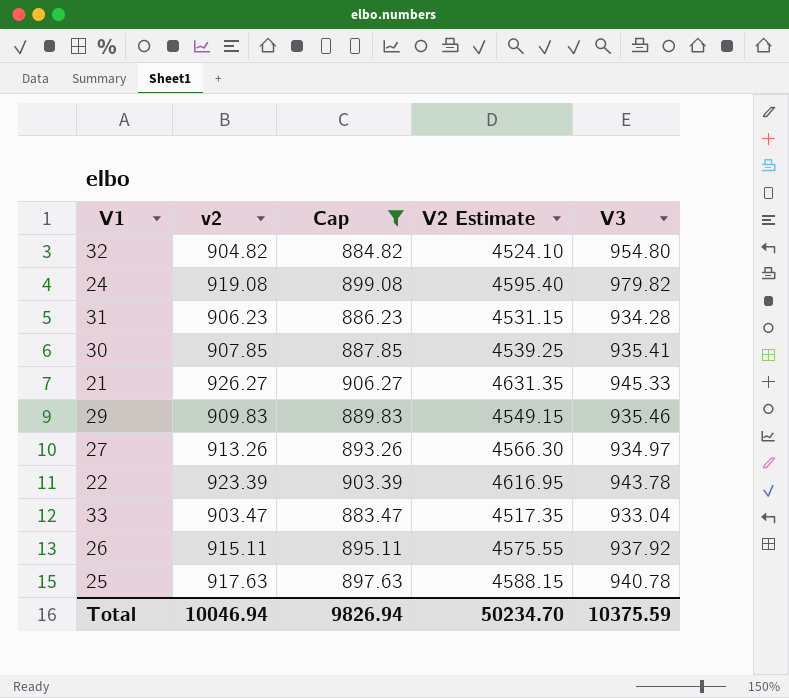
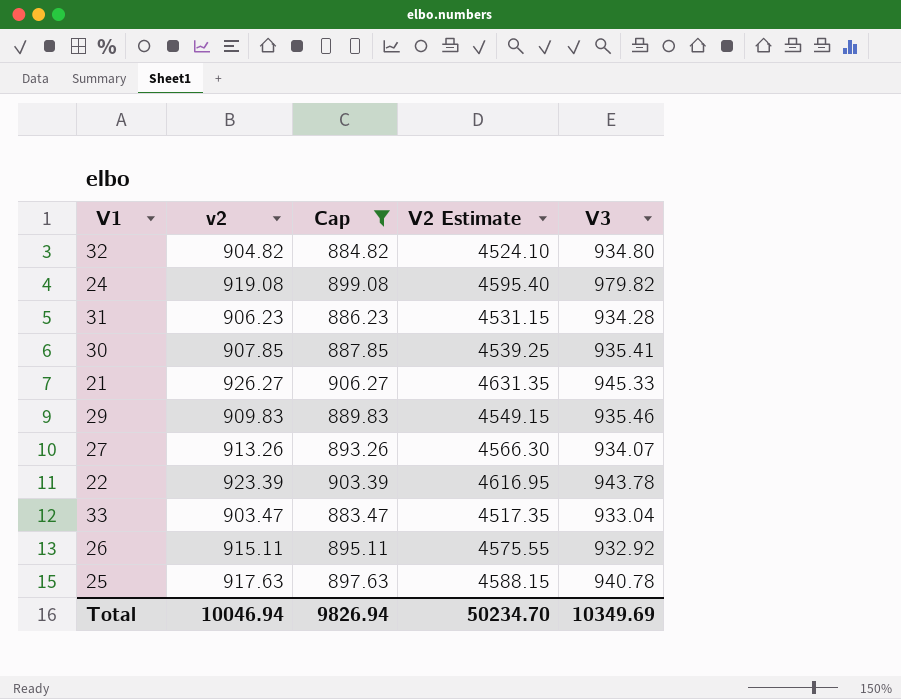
32 | V3: 954.80 -> 934.80
27 | V3: 934.97 -> 934.07
26 | V3: 937.92 -> 932.92
Total | V3: 10375.59 -> 10349.69

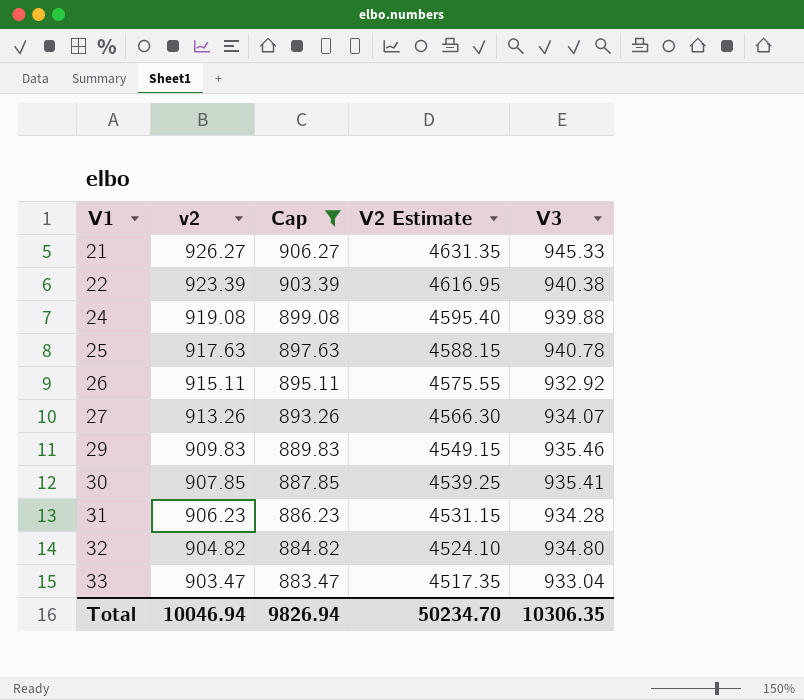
row order: none -> V1 ascending
22 | V3: 943.78 -> 940.38
24 | V3: 979.82 -> 939.88
Total | V3: 10349.69 -> 10306.35

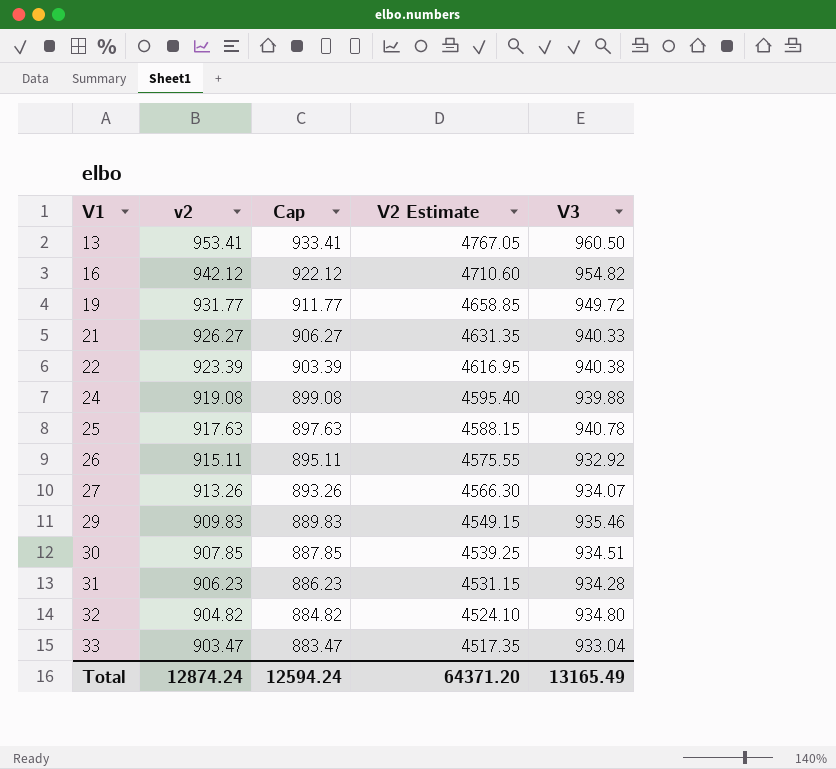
filter: Cap <= 906.27 -> none
21 | V3: 945.33 -> 940.33
30 | V3: 935.41 -> 934.51
Total | v2: 10046.94 -> 12874.24
Total | Cap: 9826.94 -> 12594.24
Total | V2 Estimate: 50234.70 -> 64371.20
Total | V3: 10306.35 -> 13165.49

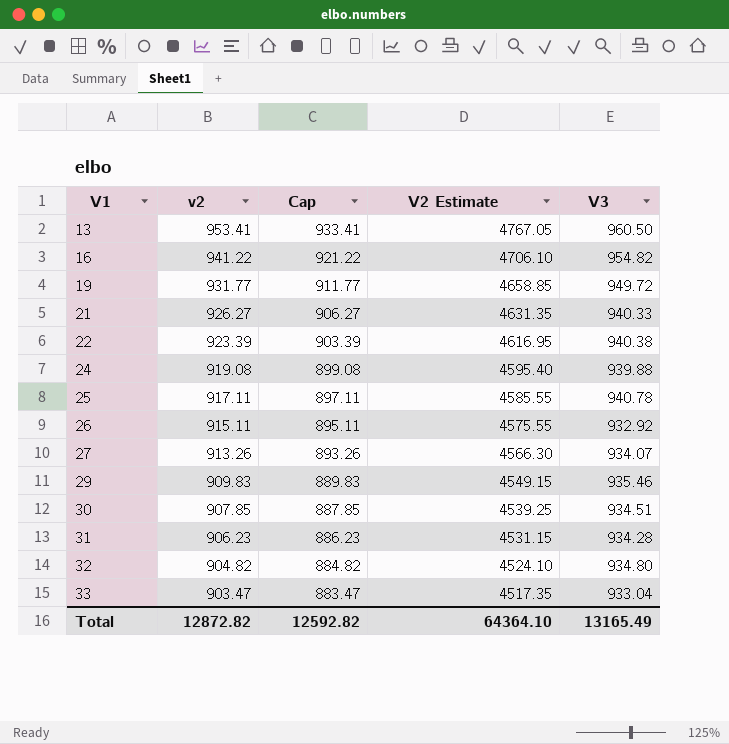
16 | v2: 942.12 -> 941.22
16 | Cap: 922.12 -> 921.22
16 | V2 Estimate: 4710.60 -> 4706.10
25 | v2: 917.63 -> 917.11
25 | Cap: 897.63 -> 897.11
25 | V2 Estimate: 4588.15 -> 4585.55
Total | v2: 12874.24 -> 12872.82
Total | Cap: 12594.24 -> 12592.82
Total | V2 Estimate: 64371.20 -> 64364.10

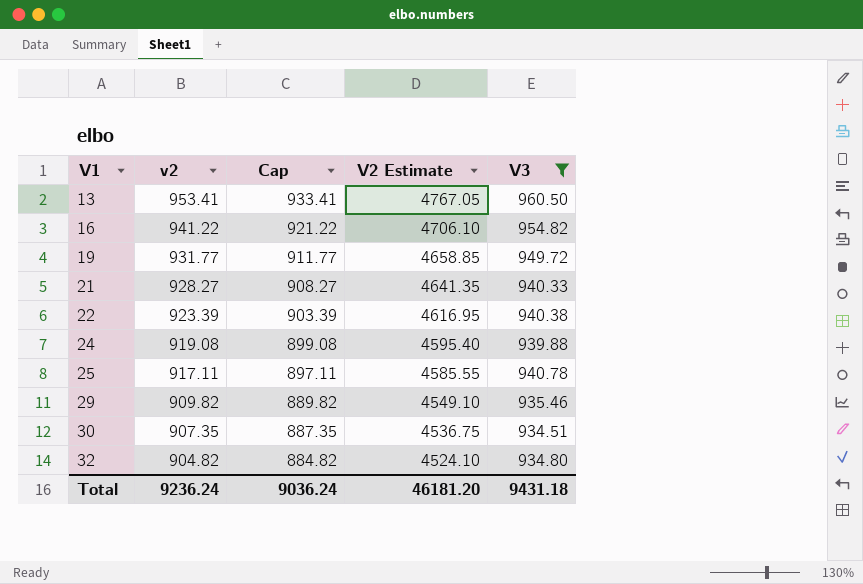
filter: none -> V3 >= 934.51
21 | v2: 926.27 -> 928.27
21 | Cap: 906.27 -> 908.27
21 | V2 Estimate: 4631.35 -> 4641.35
29 | v2: 909.83 -> 909.82
29 | Cap: 889.83 -> 889.82
29 | V2 Estimate: 4549.15 -> 4549.10
30 | v2: 907.85 -> 907.35
30 | Cap: 887.85 -> 887.35
30 | V2 Estimate: 4539.25 -> 4536.75
Total | v2: 12872.82 -> 9236.24
Total | Cap: 12592.82 -> 9036.24
Total | V2 Estimate: 64364.10 -> 46181.20
Total | V3: 13165.49 -> 9431.18

